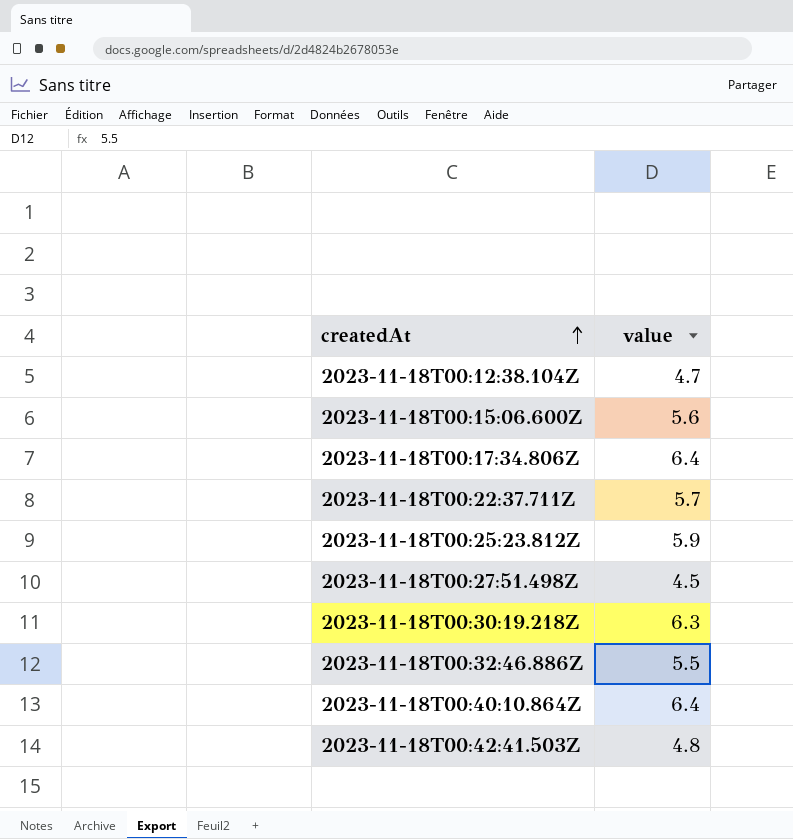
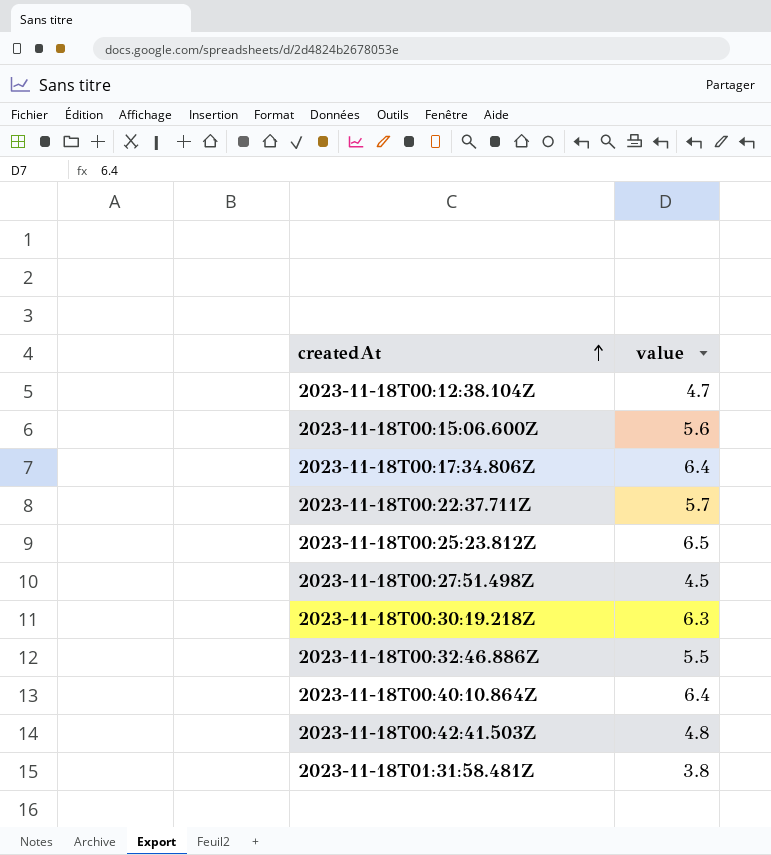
2023-11-18T00:25:23.812Z | value: 5.9 -> 6.5
row 2023-11-18T01:31:58.481Z: none -> 3.8

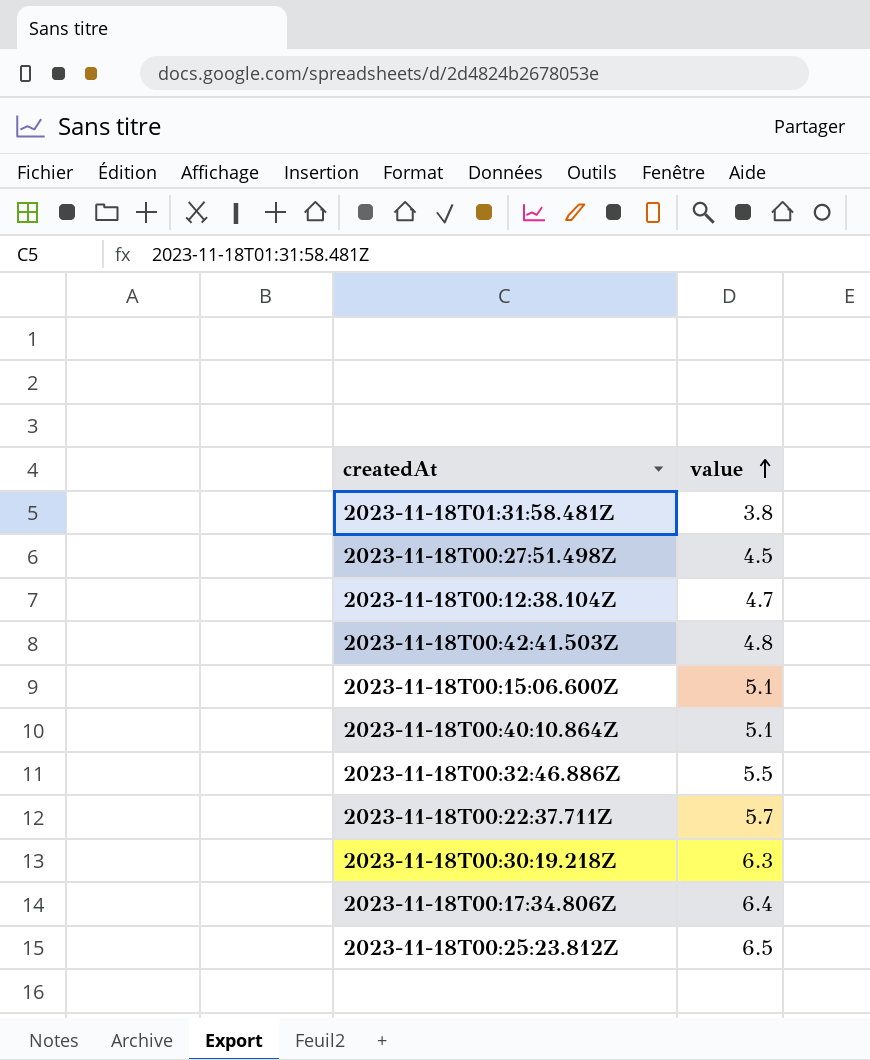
row order: createdAt ascending -> value ascending
2023-11-18T00:15:06.600Z | value: 5.6 -> 5.1
2023-11-18T00:40:10.864Z | value: 6.4 -> 5.1

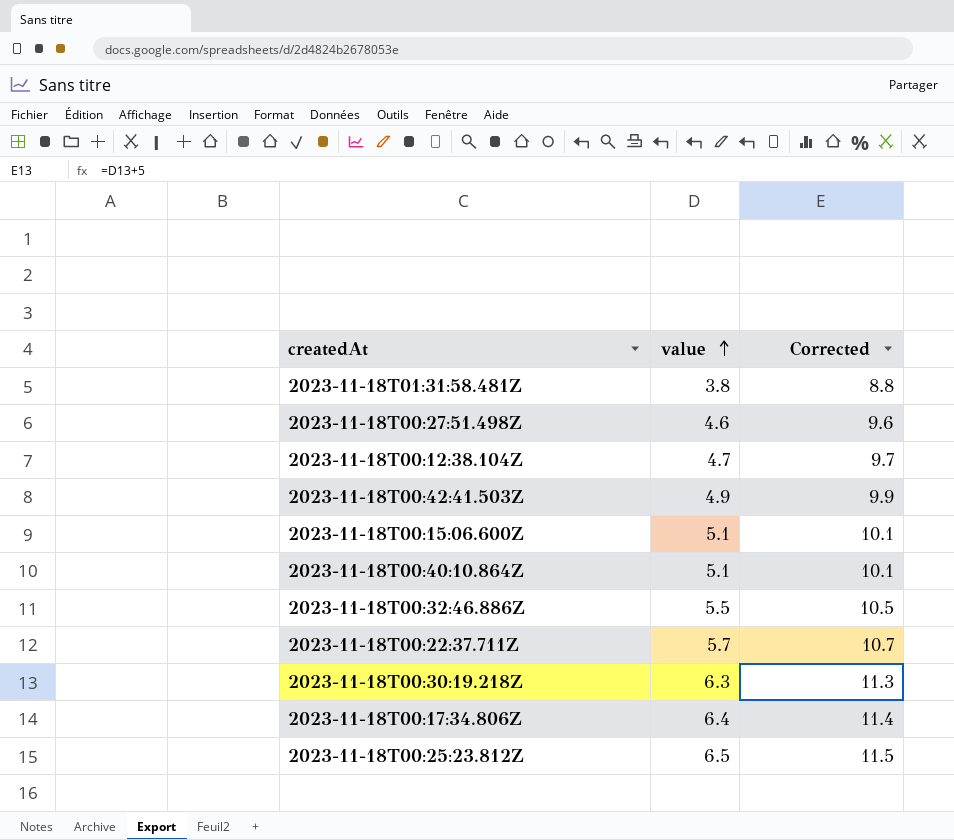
column Corrected | formula: none -> [value] + 5
2023-11-18T00:27:51.498Z | value: 4.5 -> 4.6
2023-11-18T00:42:41.503Z | value: 4.8 -> 4.9

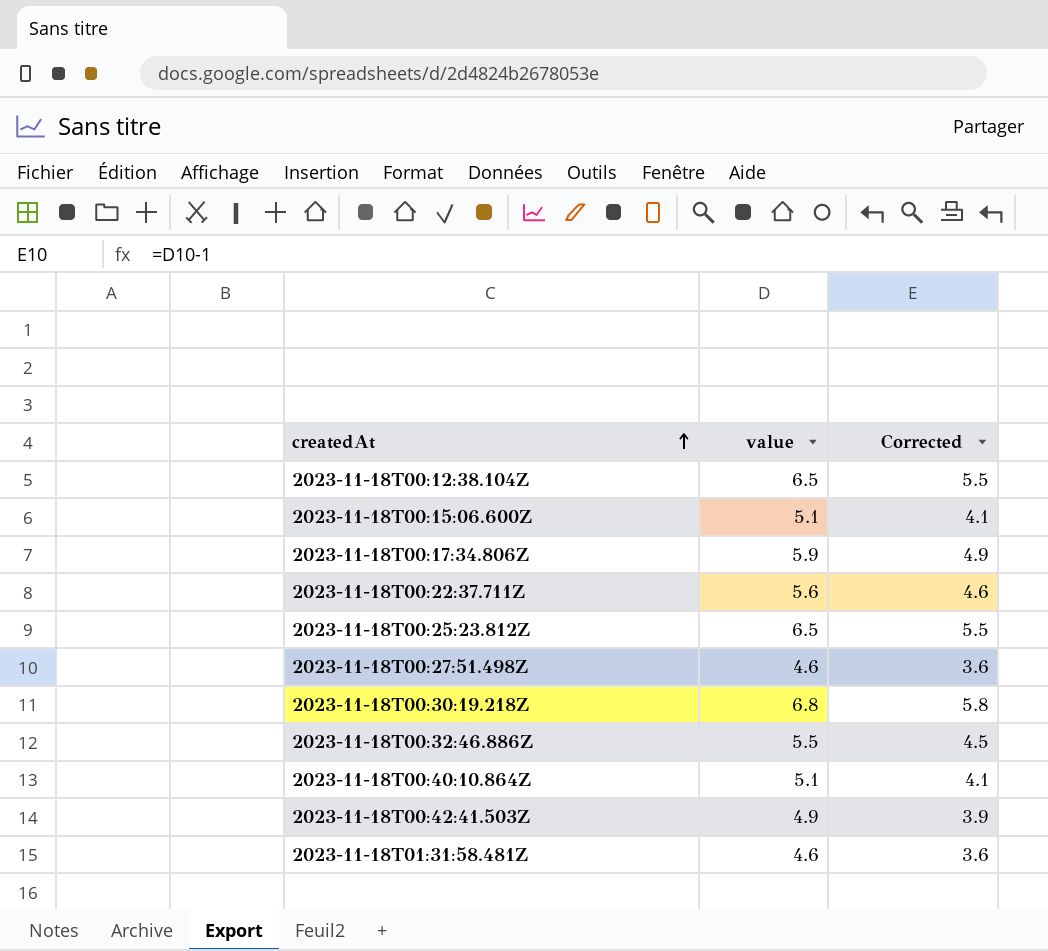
row order: value ascending -> createdAt ascending
column Corrected | formula: [value] + 5 -> [value] - 1
2023-11-18T00:12:38.104Z | value: 4.7 -> 6.5
2023-11-18T00:17:34.806Z | value: 6.4 -> 5.9
2023-11-18T00:22:37.711Z | value: 5.7 -> 5.6
2023-11-18T00:30:19.218Z | value: 6.3 -> 6.8
2023-11-18T01:31:58.481Z | value: 3.8 -> 4.6

